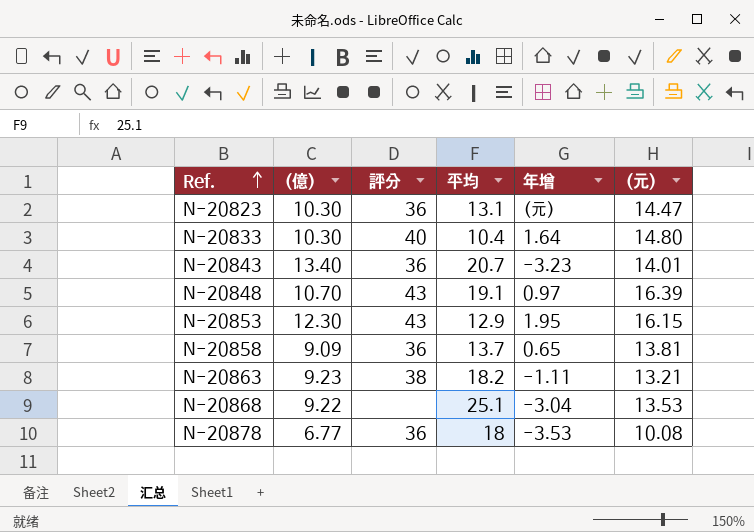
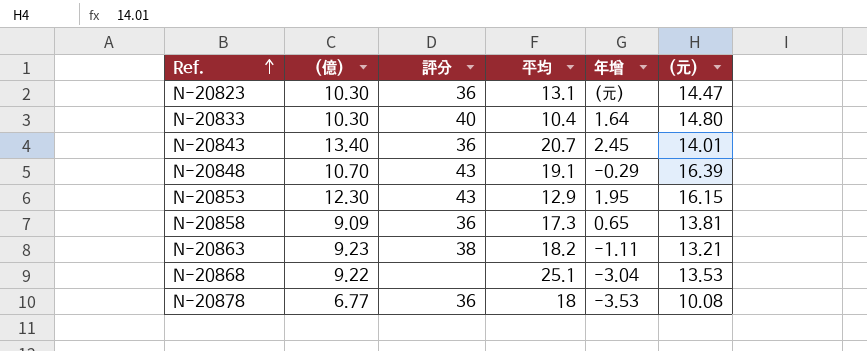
N-20843 | 年增: -3.23 -> 2.45
N-20848 | 年增: 0.97 -> -0.29
N-20858 | 平均: 13.7 -> 17.3

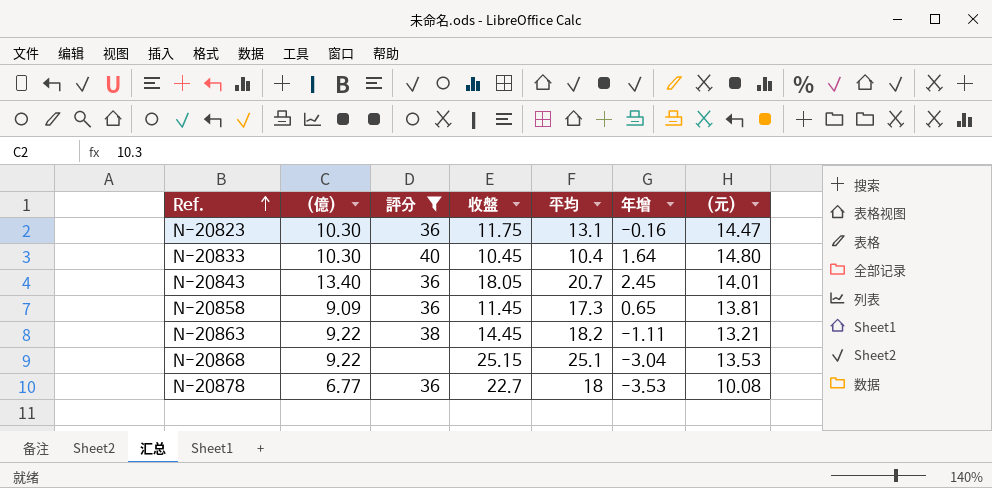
filter: none -> 評分 != 43
column 收盤 | position: none -> 4
N-20823 | 年增: (元) -> -0.16
N-20863 | (億): 9.23 -> 9.22

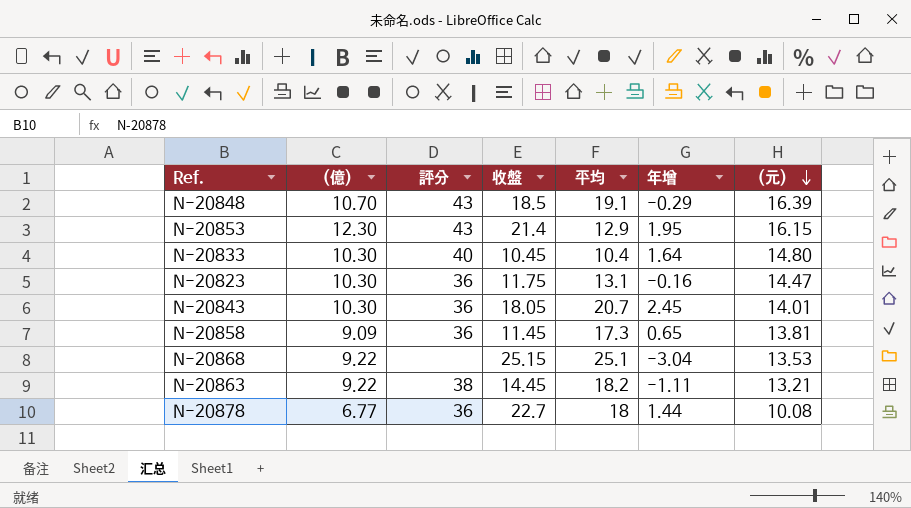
filter: 評分 != 43 -> none
row order: Ref. ascending -> (元) descending
N-20843 | (億): 13.40 -> 10.30
N-20878 | 年增: -3.53 -> 1.44

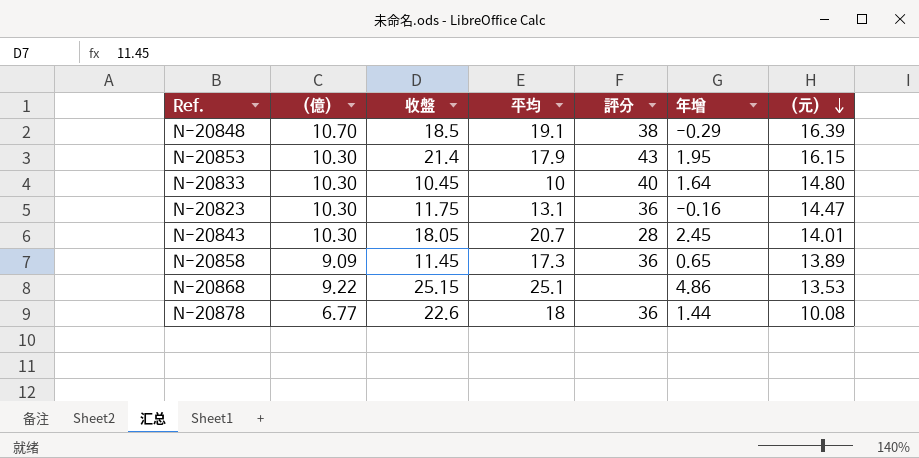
column 評分 | position: 3 -> 5
row N-20863: 9.22 | 38 | 14.45 | 18.2 | -1.11 | 13.21 -> none
N-20848 | 評分: 43 -> 38
N-20853 | (億): 12.30 -> 10.30
N-20853 | 平均: 12.9 -> 17.9
N-20833 | 平均: 10.4 -> 10
N-20843 | 評分: 36 -> 28
N-20858 | (元): 13.81 -> 13.89
N-20868 | 年增: -3.04 -> 4.86
N-20878 | 收盤: 22.7 -> 22.6

